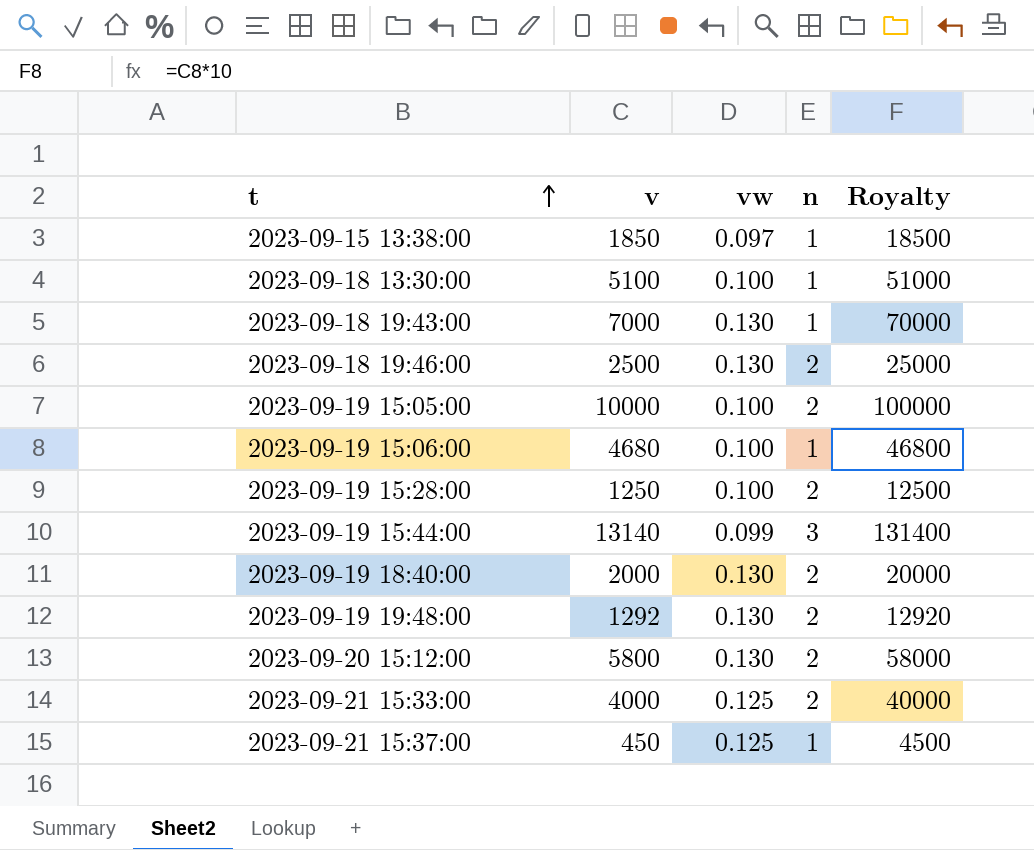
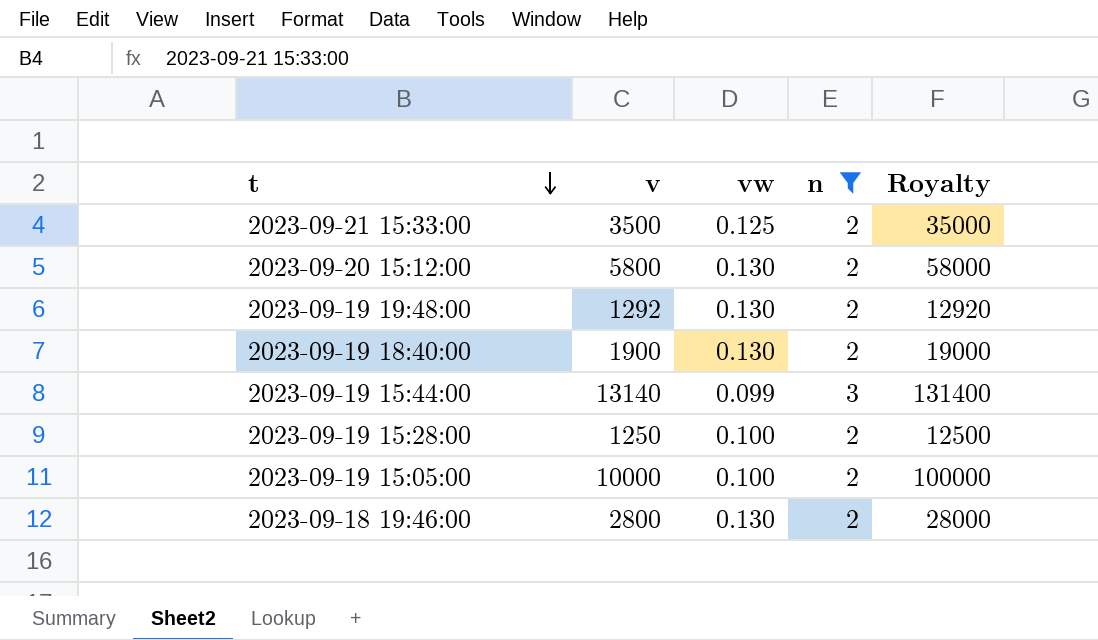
filter: none -> n != 1
row order: t ascending -> t descending
2023-09-21 15:33:00 | v: 4000 -> 3500
2023-09-21 15:33:00 | Royalty: 40000 -> 35000
2023-09-19 18:40:00 | v: 2000 -> 1900
2023-09-19 18:40:00 | Royalty: 20000 -> 19000
2023-09-18 19:46:00 | v: 2500 -> 2800
2023-09-18 19:46:00 | Royalty: 25000 -> 28000

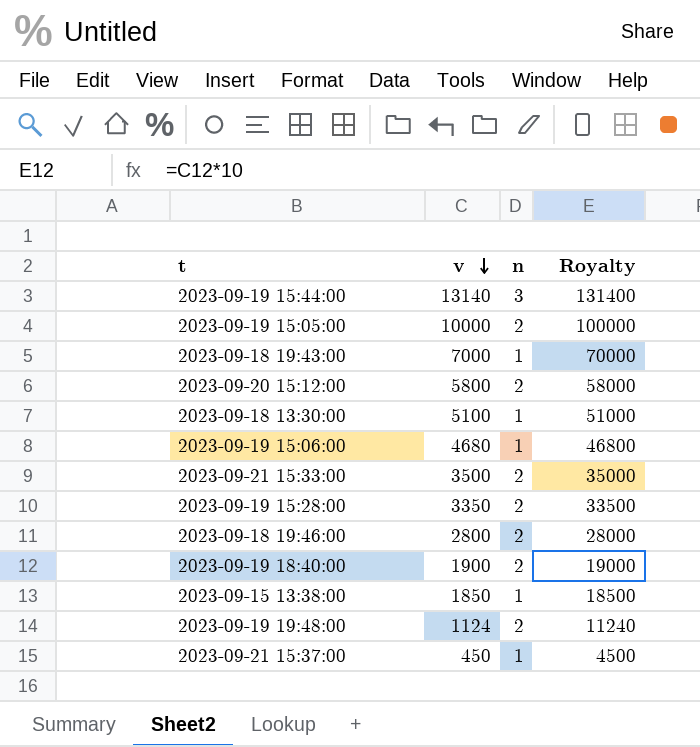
filter: n != 1 -> none
row order: t descending -> v descending
column vw | position: 3 -> none
2023-09-19 15:28:00 | v: 1250 -> 3350
2023-09-19 15:28:00 | Royalty: 12500 -> 33500
2023-09-19 19:48:00 | v: 1292 -> 1124
2023-09-19 19:48:00 | Royalty: 12920 -> 11240

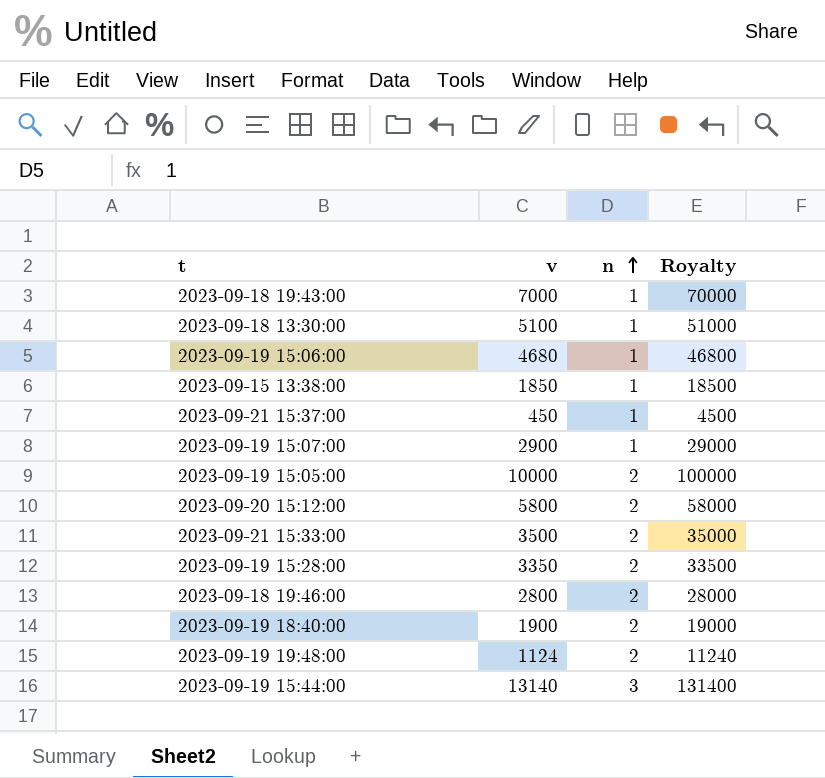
row order: v descending -> n ascending
row 2023-09-19 15:07:00: none -> 2900 | 1 | 29000

